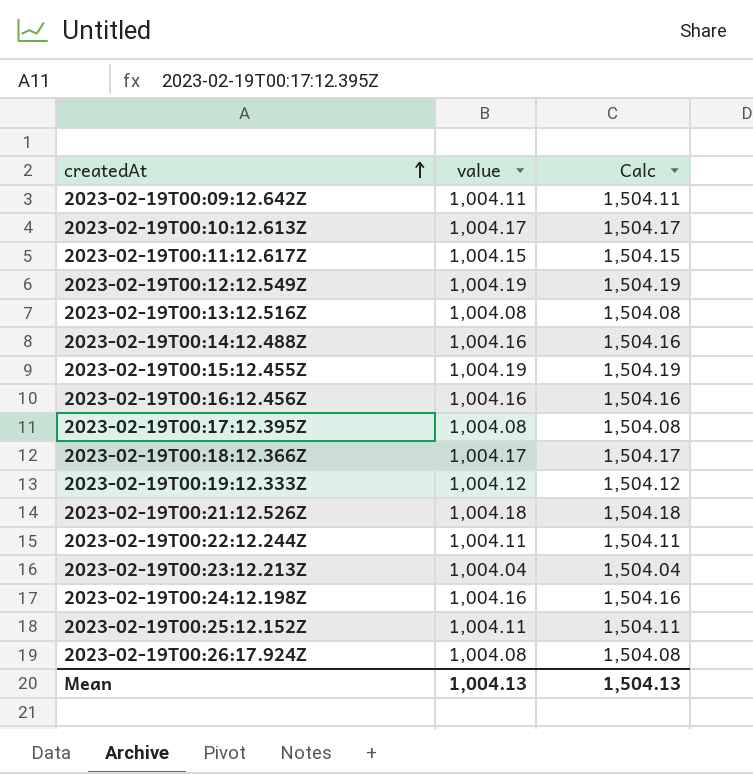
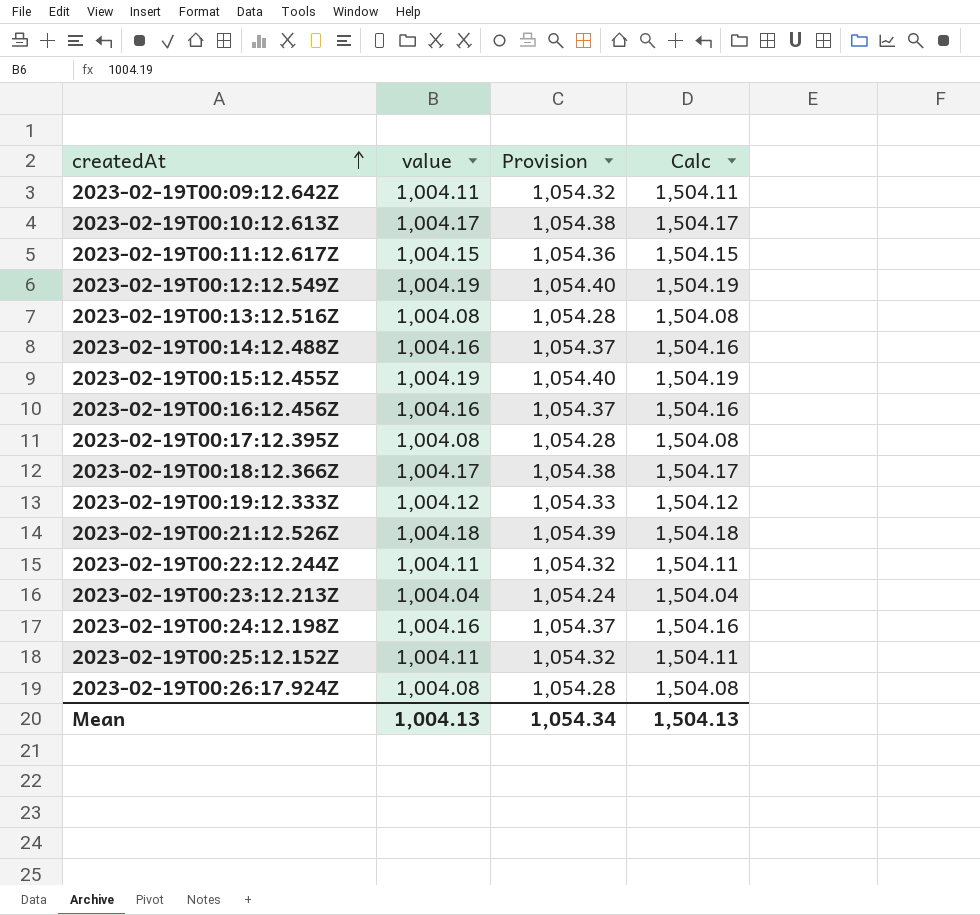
column Provision | formula: none -> [value] * 1.05

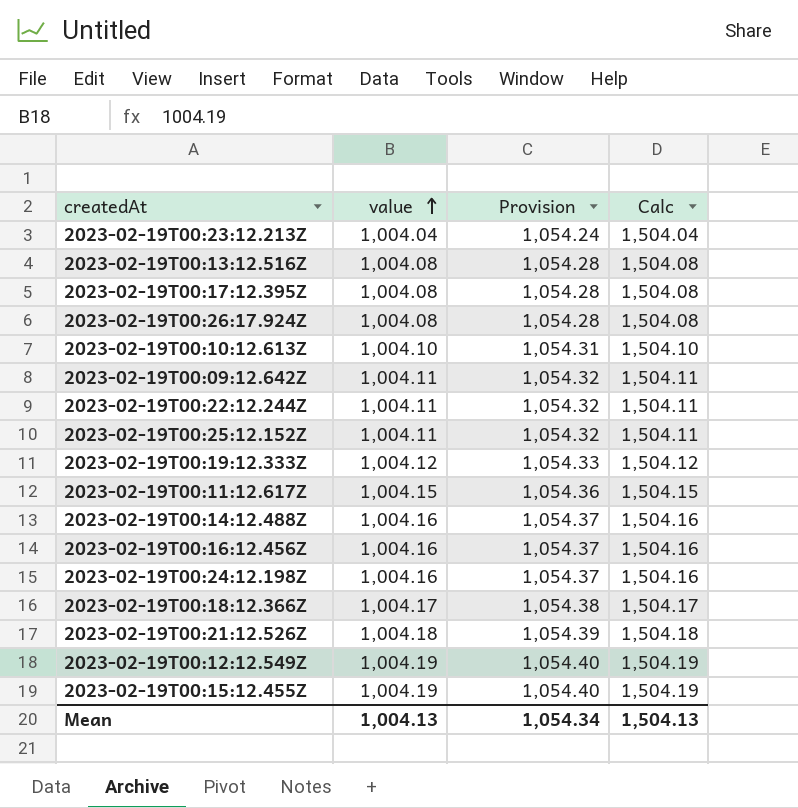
row order: createdAt ascending -> value ascending
2023-02-19T00:10:12.613Z | value: 1,004.17 -> 1,004.10
2023-02-19T00:10:12.613Z | Provision: 1,054.38 -> 1,054.31
2023-02-19T00:10:12.613Z | Calc: 1,504.17 -> 1,504.10

